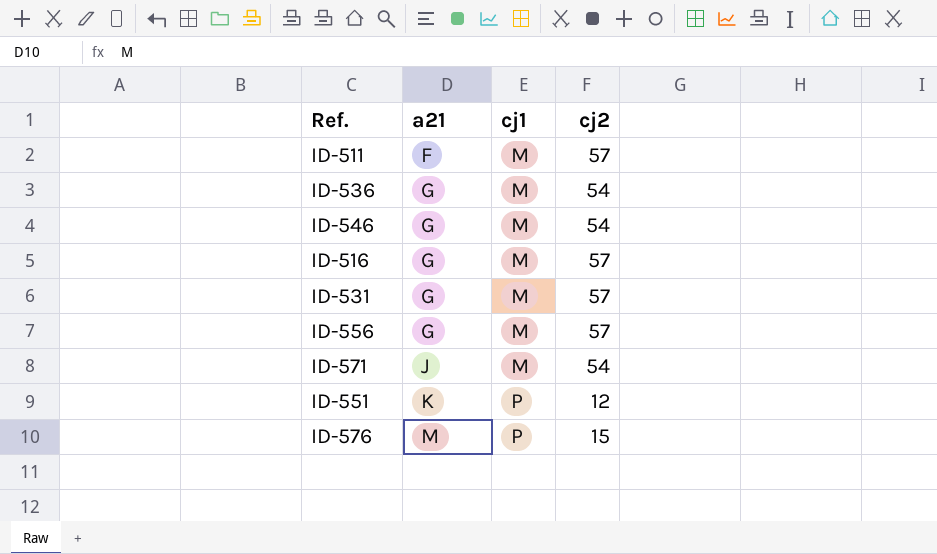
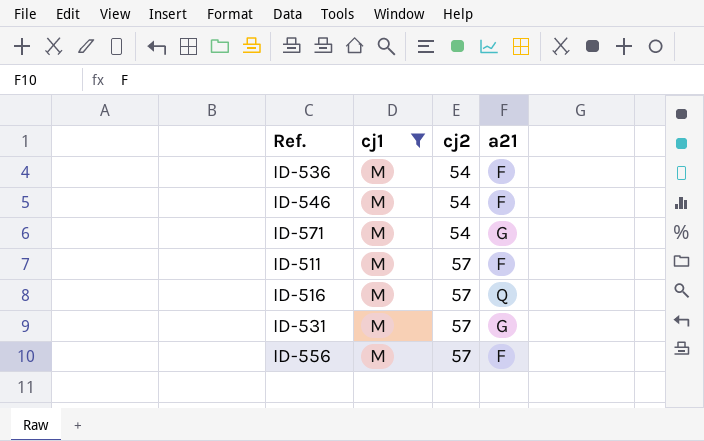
filter: none -> cj1 = M
row order: a21 ascending -> cj2 ascending
column a21 | position: 2 -> 4
ID-536 | a21: G -> F
ID-546 | a21: G -> F
ID-571 | a21: J -> G
ID-516 | a21: G -> Q
ID-556 | a21: G -> F

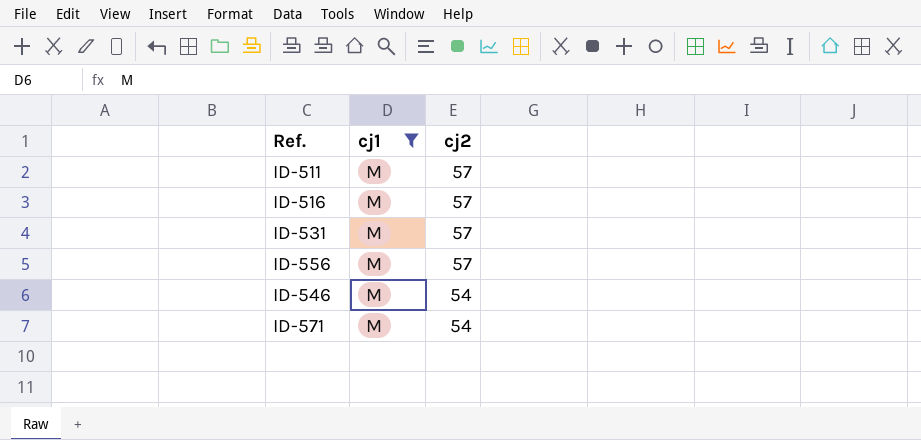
row order: cj2 ascending -> cj2 descending
column a21 | position: 4 -> none
row ID-536: M | 54 | F -> none

